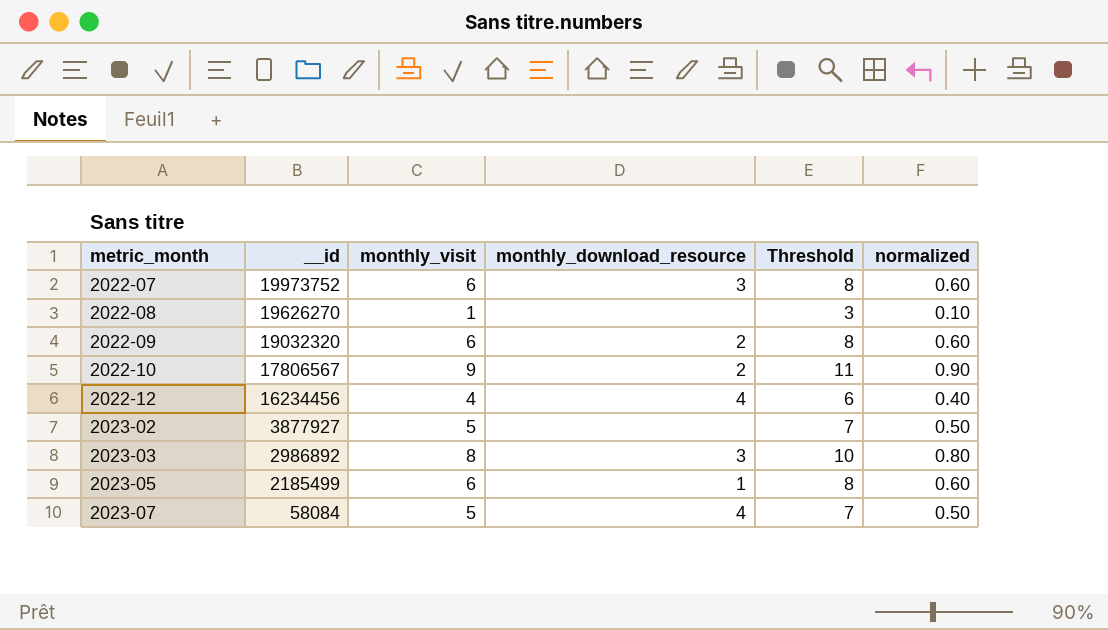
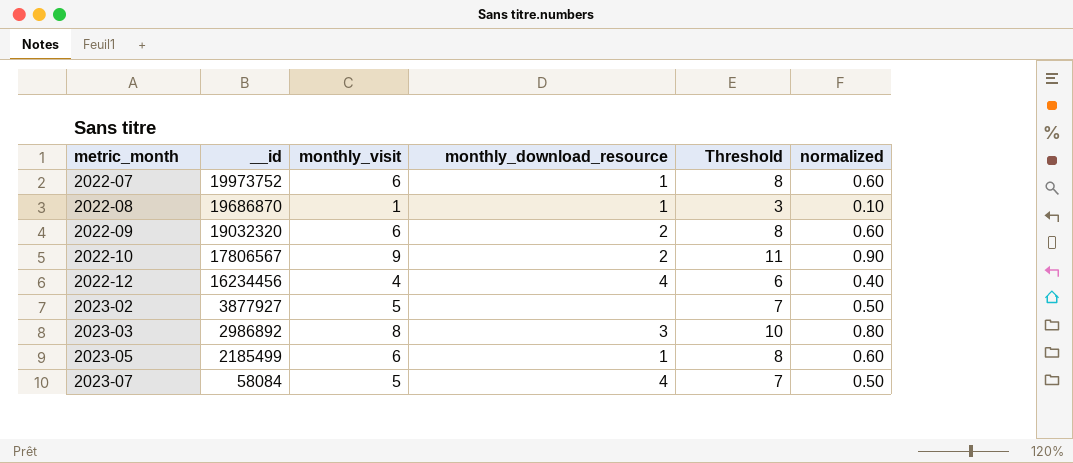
2022-07 | monthly_download_resource: 3 -> 1
2022-08 | __id: 19626270 -> 19686870
2022-08 | monthly_download_resource: none -> 1

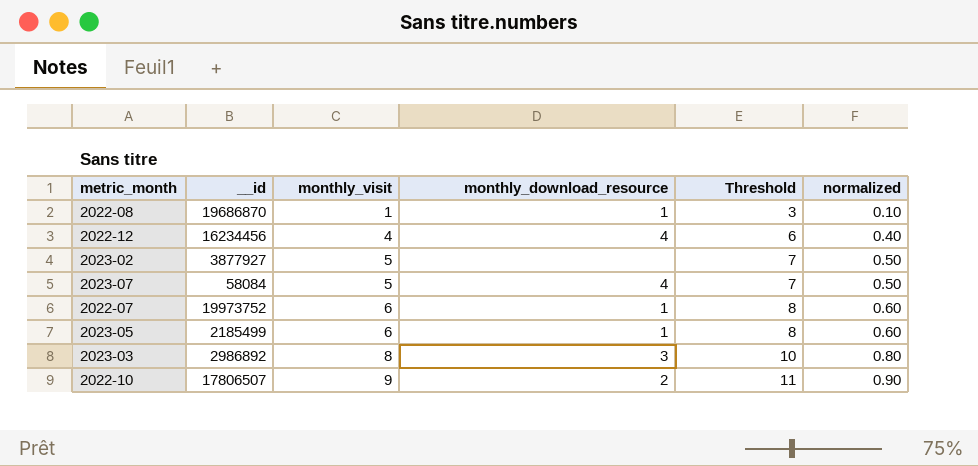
row order: metric_month ascending -> monthly_visit ascending
row 2022-09: 19032320 | 6 | 2 | 8 | 0.60 -> none
2022-10 | __id: 17806567 -> 17806507

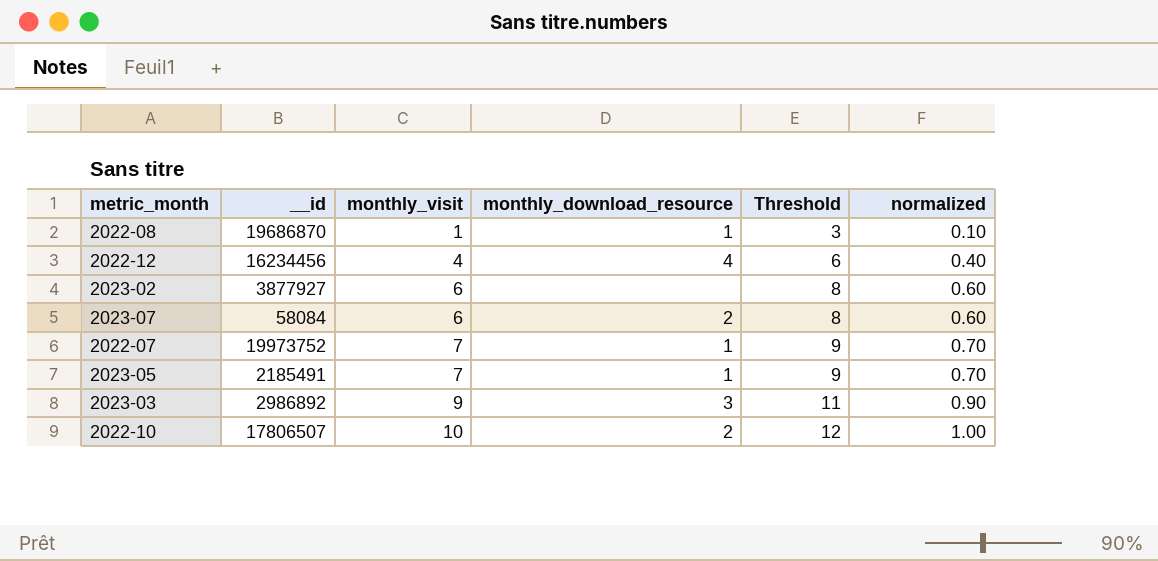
2023-02 | monthly_visit: 5 -> 6
2023-02 | Threshold: 7 -> 8
2023-02 | normalized: 0.50 -> 0.60
2023-07 | monthly_visit: 5 -> 6
2023-07 | monthly_download_resource: 4 -> 2
2023-07 | Threshold: 7 -> 8
2023-07 | normalized: 0.50 -> 0.60
2022-07 | monthly_visit: 6 -> 7
2022-07 | Threshold: 8 -> 9
2022-07 | normalized: 0.60 -> 0.70
2023-05 | __id: 2185499 -> 2185491
2023-05 | monthly_visit: 6 -> 7
2023-05 | Threshold: 8 -> 9
2023-05 | normalized: 0.60 -> 0.70
2023-03 | monthly_visit: 8 -> 9
2023-03 | Threshold: 10 -> 11
2023-03 | normalized: 0.80 -> 0.90
2022-10 | monthly_visit: 9 -> 10
2022-10 | Threshold: 11 -> 12
2022-10 | normalized: 0.90 -> 1.00

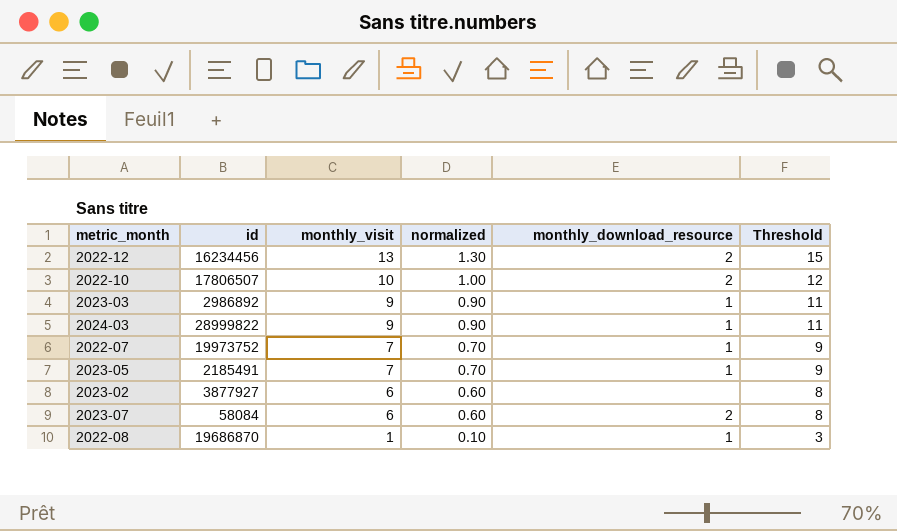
row order: monthly_visit ascending -> monthly_visit descending
column name: __id -> id
column normalized | position: 6 -> 4
2022-12 | monthly_visit: 4 -> 13
2022-12 | normalized: 0.40 -> 1.30
2022-12 | monthly_download_resource: 4 -> 2
2022-12 | Threshold: 6 -> 15
2023-03 | monthly_download_resource: 3 -> 1
row 2024-03: none -> 28999822 | 9 | 0.90 | 1 | 11

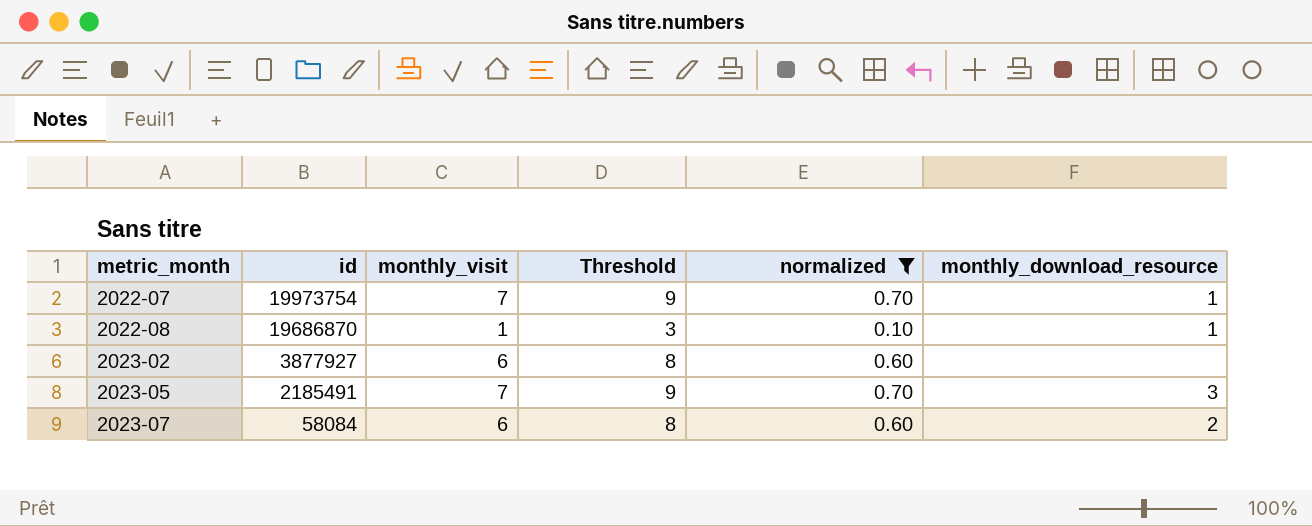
filter: none -> normalized <= 0.70
row order: monthly_visit descending -> metric_month ascending
column Threshold | position: 6 -> 4
2022-07 | id: 19973752 -> 19973754
2023-05 | monthly_download_resource: 1 -> 3

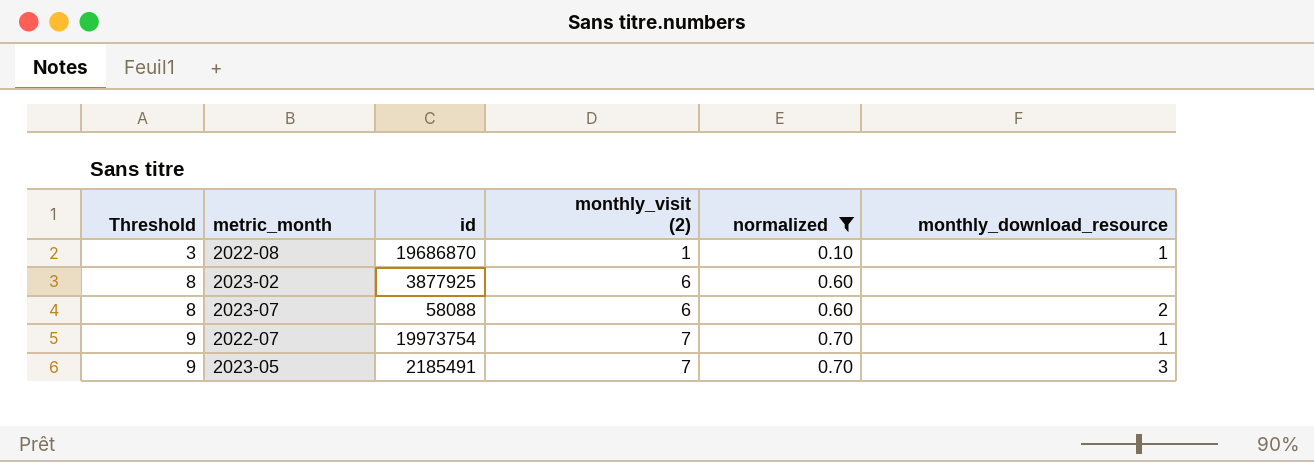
row order: metric_month ascending -> Threshold ascending
column Threshold | position: 4 -> 1
column name: monthly_visit -> monthly_visit (2)
2023-02 | id: 3877927 -> 3877925
2023-07 | id: 58084 -> 58088

